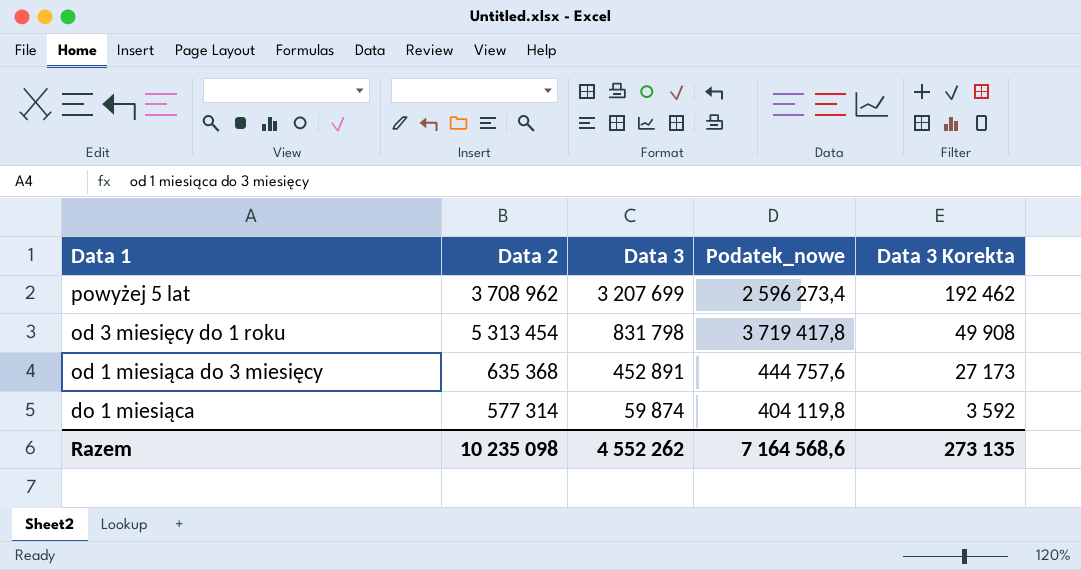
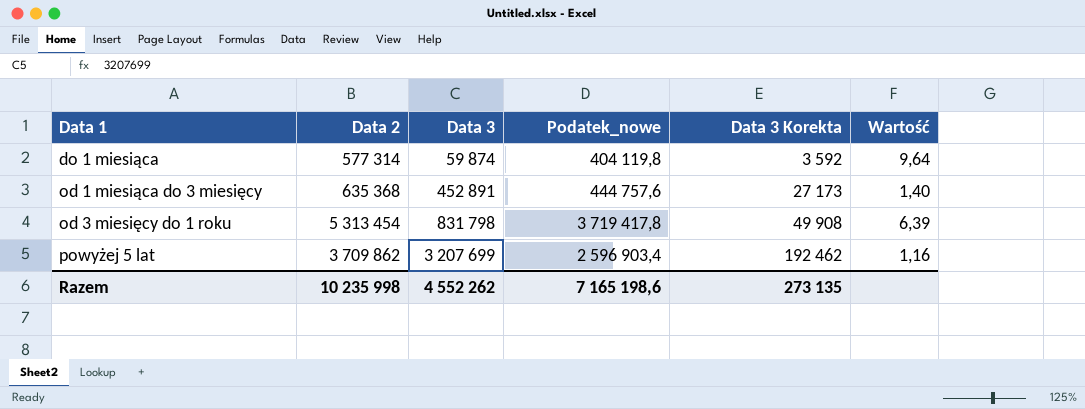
row order: Data 1 descending -> Data 1 ascending
column Wartość | formula: none -> [Data 2] / [Data 3]
powyżej 5 lat | Data 2: 3 708 962 -> 3 709 862
powyżej 5 lat | Podatek_nowe: 2 596 273,4 -> 2 596 903,4
Razem | Data 2: 10 235 098 -> 10 235 998
Razem | Podatek_nowe: 7 164 568,6 -> 7 165 198,6

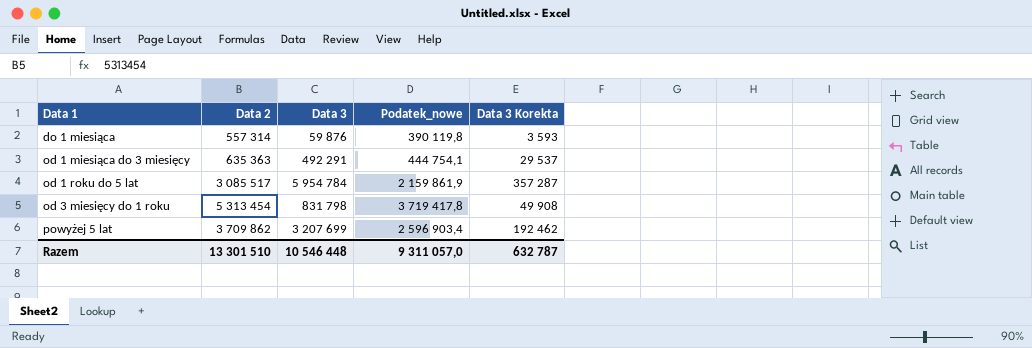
column Wartość | formula: [Data 2] / [Data 3] -> none
do 1 miesiąca | Data 2: 577 314 -> 557 314
do 1 miesiąca | Data 3: 59 874 -> 59 876
do 1 miesiąca | Podatek_nowe: 404 119,8 -> 390 119,8
do 1 miesiąca | Data 3 Korekta: 3 592 -> 3 593
od 1 miesiąca do 3 miesięcy | Data 2: 635 368 -> 635 363
od 1 miesiąca do 3 miesięcy | Data 3: 452 891 -> 492 291
od 1 miesiąca do 3 miesięcy | Podatek_nowe: 444 757,6 -> 444 754,1
od 1 miesiąca do 3 miesięcy | Data 3 Korekta: 27 173 -> 29 537
row od 1 roku do 5 lat: none -> 3 085 517 | 5 954 784 | 2 159 861,9 | 357 287
Razem | Data 2: 10 235 998 -> 13 301 510
Razem | Data 3: 4 552 262 -> 10 546 448
Razem | Podatek_nowe: 7 165 198,6 -> 9 311 057,0
Razem | Data 3 Korekta: 273 135 -> 632 787

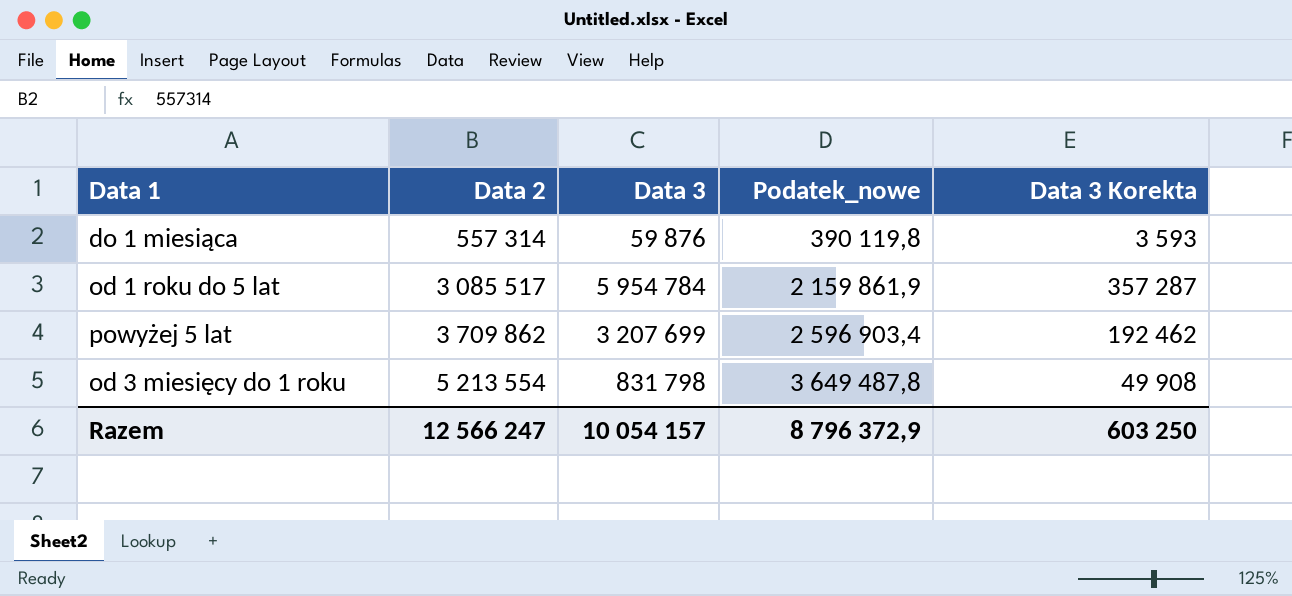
row order: Data 1 ascending -> Data 2 ascending
row od 1 miesiąca do 3 miesięcy: 635 363 | 492 291 | 444 754,1 | 29 537 -> none
od 3 miesięcy do 1 roku | Data 2: 5 313 454 -> 5 213 554
od 3 miesięcy do 1 roku | Podatek_nowe: 3 719 417,8 -> 3 649 487,8
Razem | Data 2: 13 301 510 -> 12 566 247
Razem | Data 3: 10 546 448 -> 10 054 157
Razem | Podatek_nowe: 9 311 057,0 -> 8 796 372,9
Razem | Data 3 Korekta: 632 787 -> 603 250

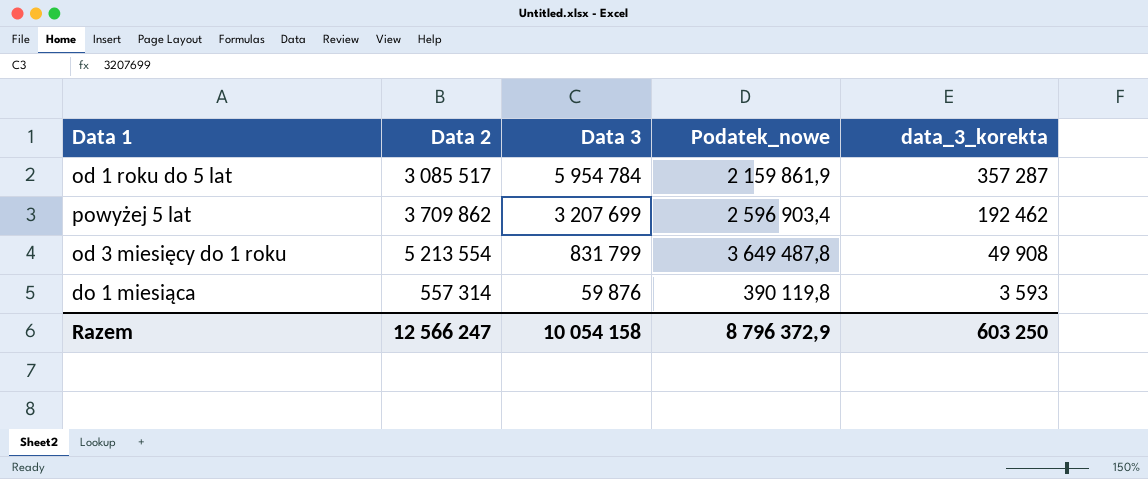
row order: Data 2 ascending -> Data 3 descending
column name: Data 3 Korekta -> data_3_korekta
od 3 miesięcy do 1 roku | Data 3: 831 798 -> 831 799
Razem | Data 3: 10 054 157 -> 10 054 158

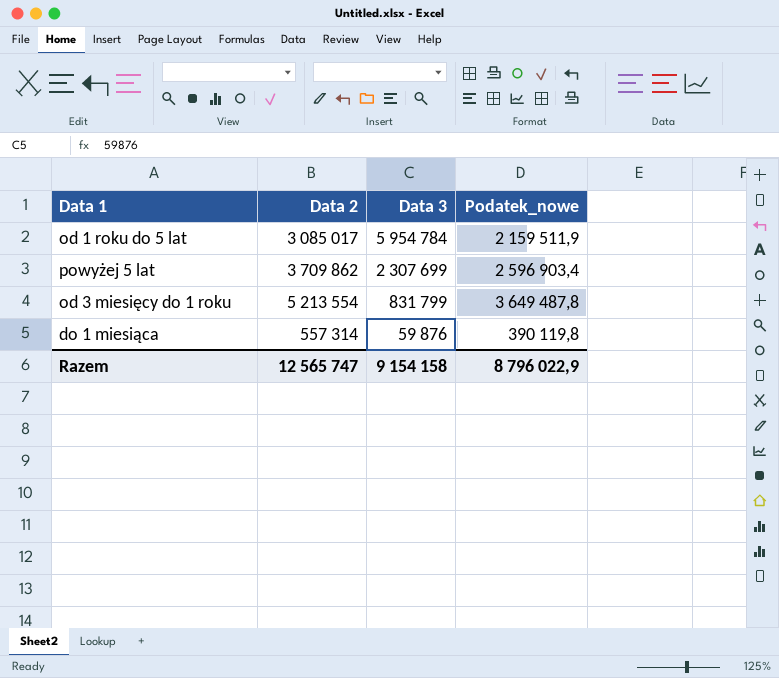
column data_3_korekta | formula: [Data 3] * 0,06 -> none
od 1 roku do 5 lat | Data 2: 3 085 517 -> 3 085 017
od 1 roku do 5 lat | Podatek_nowe: 2 159 861,9 -> 2 159 511,9
powyżej 5 lat | Data 3: 3 207 699 -> 2 307 699
Razem | Data 2: 12 566 247 -> 12 565 747
Razem | Data 3: 10 054 158 -> 9 154 158
Razem | Podatek_nowe: 8 796 372,9 -> 8 796 022,9

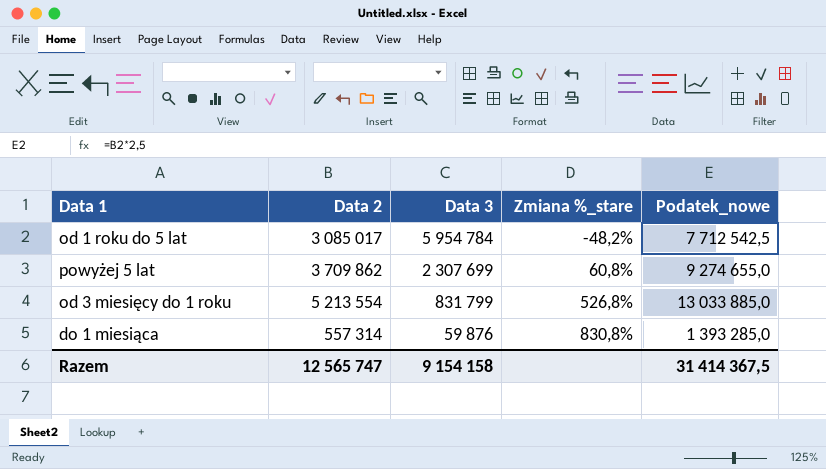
column Zmiana %_stare | formula: none -> ([Data 2] - [Data 3]) / [Data 3]
column Podatek_nowe | formula: [Data 2] * 0,7 -> [Data 2] * 2,5
Razem | Podatek_nowe: 8 796 022,9 -> 31 414 367,5

